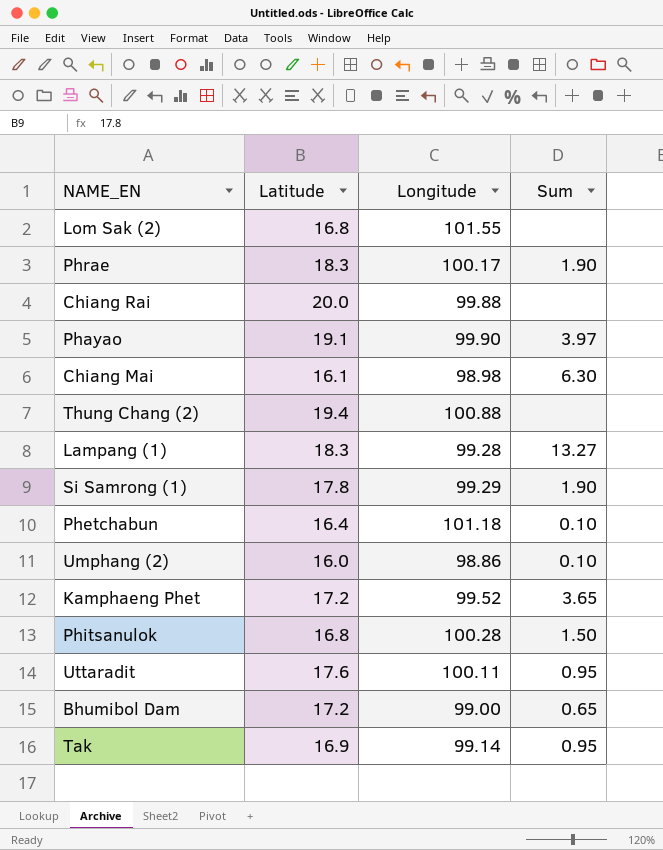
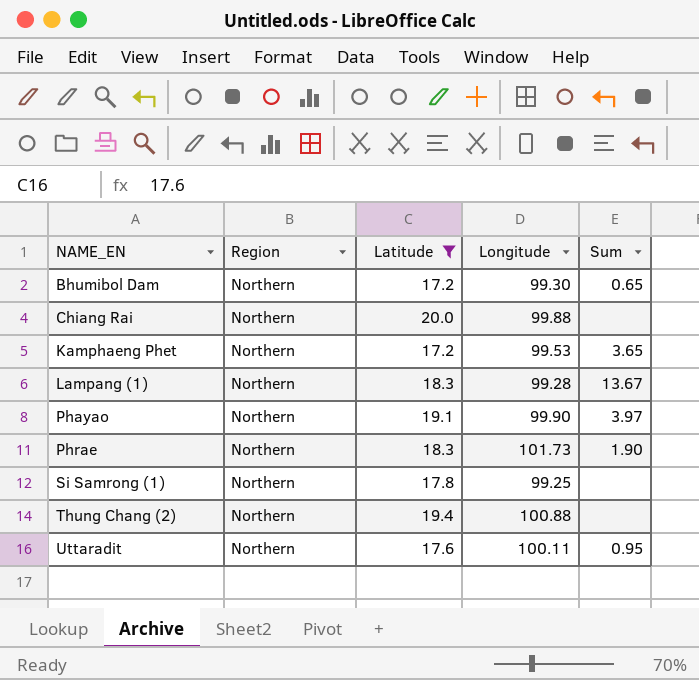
filter: none -> Latitude >= 17.2
row order: none -> NAME_EN ascending
column Region | position: none -> 2
Bhumibol Dam | Longitude: 99.00 -> 99.30
Kamphaeng Phet | Longitude: 99.52 -> 99.53
Lampang (1) | Sum: 13.27 -> 13.67
Phrae | Longitude: 100.17 -> 101.73
Si Samrong (1) | Longitude: 99.29 -> 99.25
Si Samrong (1) | Sum: 1.90 -> none

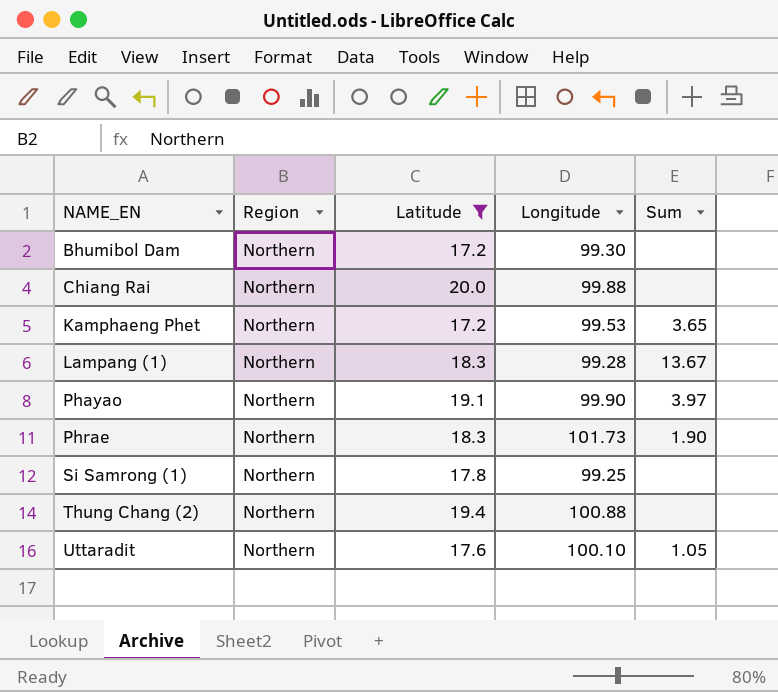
Bhumibol Dam | Sum: 0.65 -> none
Uttaradit | Longitude: 100.11 -> 100.10
Uttaradit | Sum: 0.95 -> 1.05

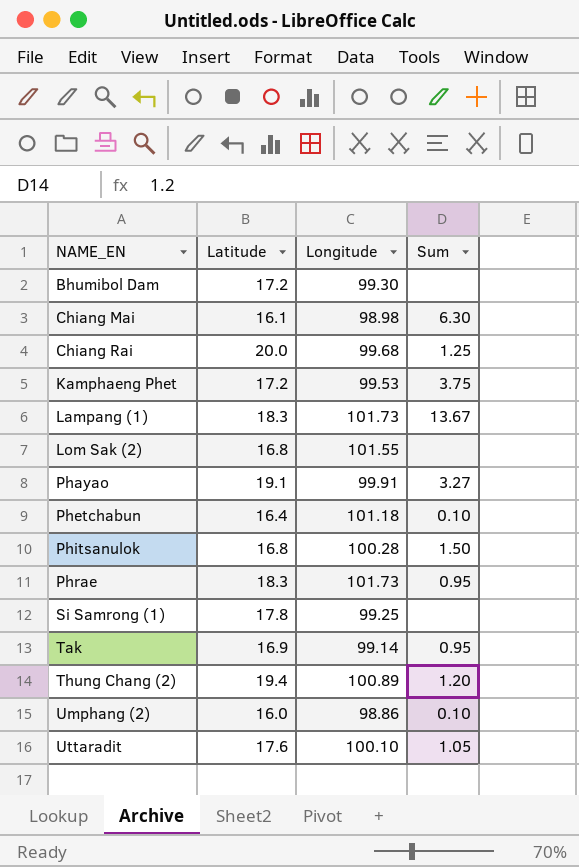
filter: Latitude >= 17.2 -> none
column Region | position: 2 -> none
Chiang Rai | Longitude: 99.88 -> 99.68
Chiang Rai | Sum: none -> 1.25
Kamphaeng Phet | Sum: 3.65 -> 3.75
Lampang (1) | Longitude: 99.28 -> 101.73
Phayao | Longitude: 99.90 -> 99.91
Phayao | Sum: 3.97 -> 3.27
Phrae | Sum: 1.90 -> 0.95
Thung Chang (2) | Longitude: 100.88 -> 100.89
Thung Chang (2) | Sum: none -> 1.20

